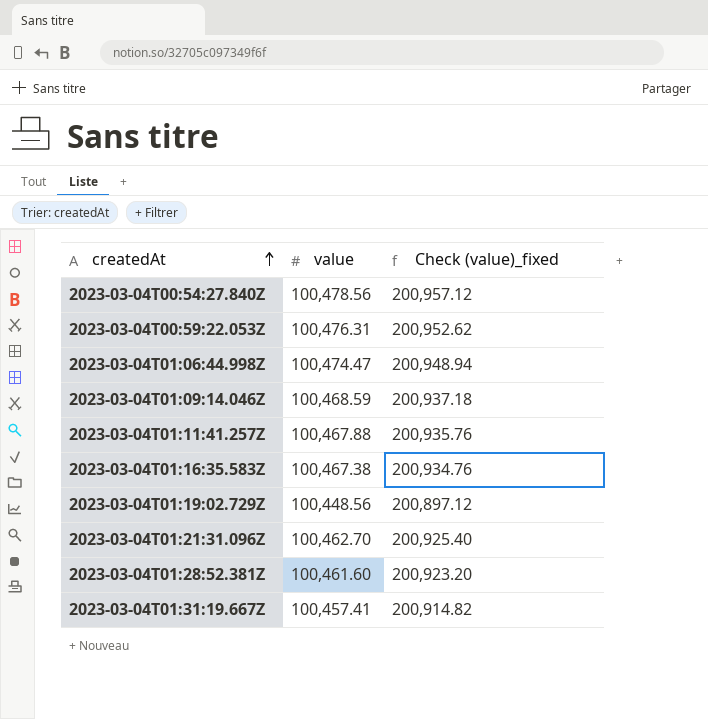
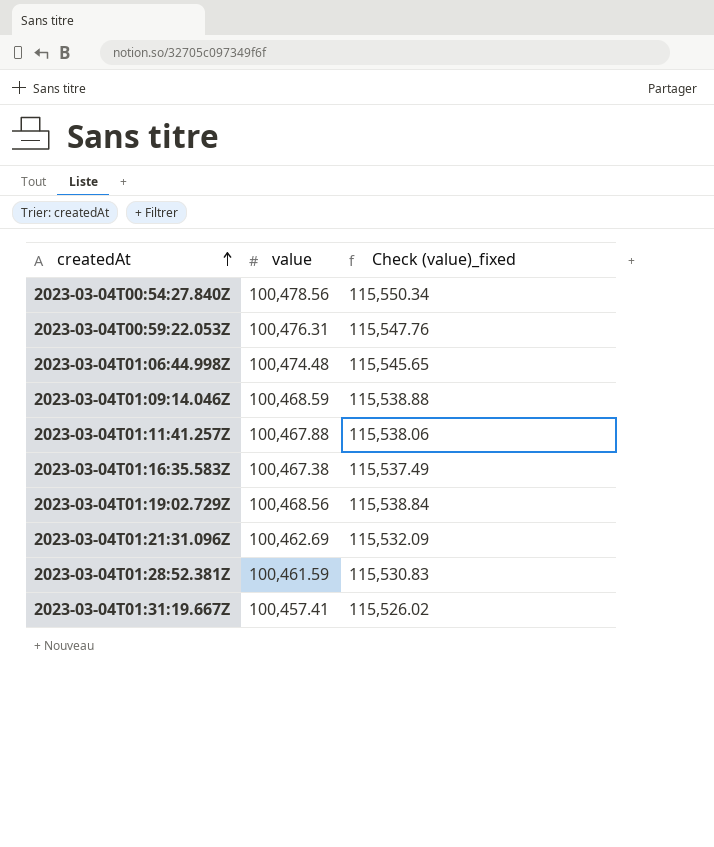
column Check (value)_fixed | formula: [value] * 2 -> [value] * 1.15
2023-03-04T01:06:44.998Z | value: 100,474.47 -> 100,474.48
2023-03-04T01:19:02.729Z | value: 100,448.56 -> 100,468.56
2023-03-04T01:21:31.096Z | value: 100,462.70 -> 100,462.69
2023-03-04T01:28:52.381Z | value: 100,461.60 -> 100,461.59

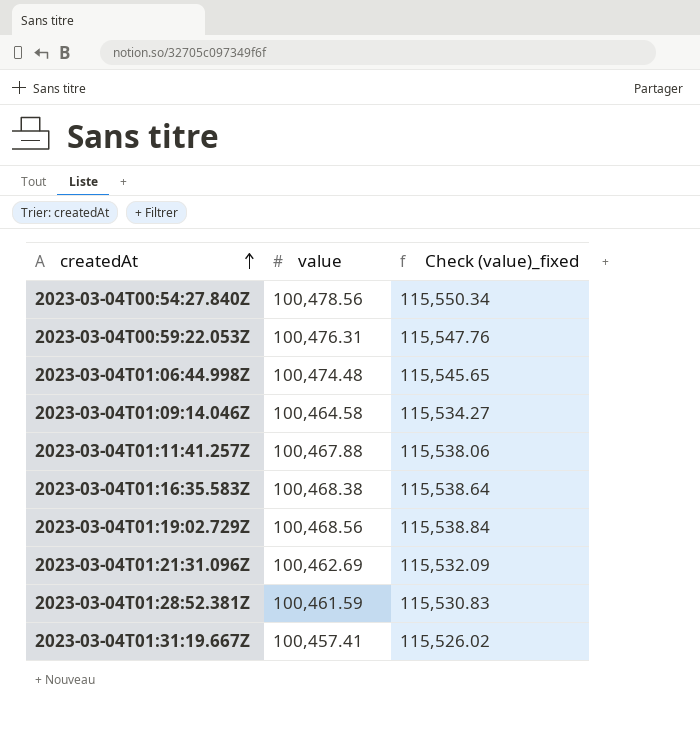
2023-03-04T01:09:14.046Z | value: 100,468.59 -> 100,464.58
2023-03-04T01:09:14.046Z | Check (value)_fixed: 115,538.88 -> 115,534.27
2023-03-04T01:16:35.583Z | value: 100,467.38 -> 100,468.38
2023-03-04T01:16:35.583Z | Check (value)_fixed: 115,537.49 -> 115,538.64

